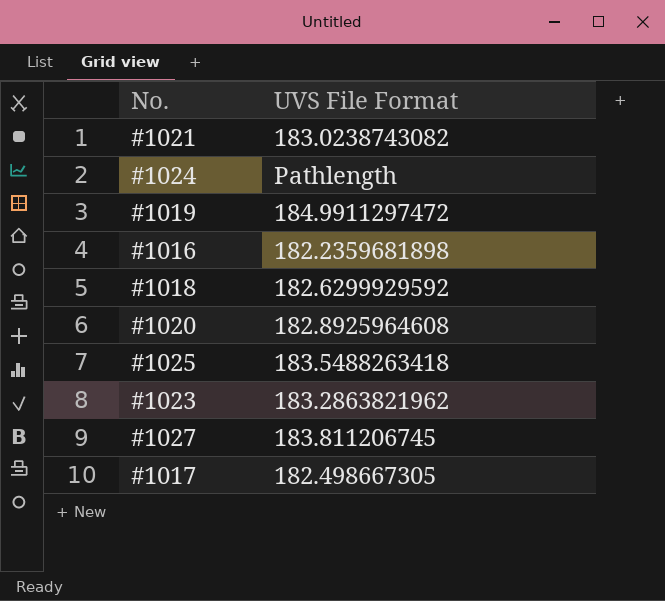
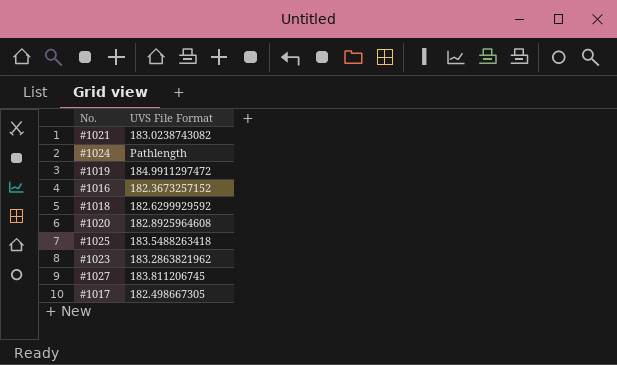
#1016 | UVS File Format: 182.2359681898 -> 182.3673257152

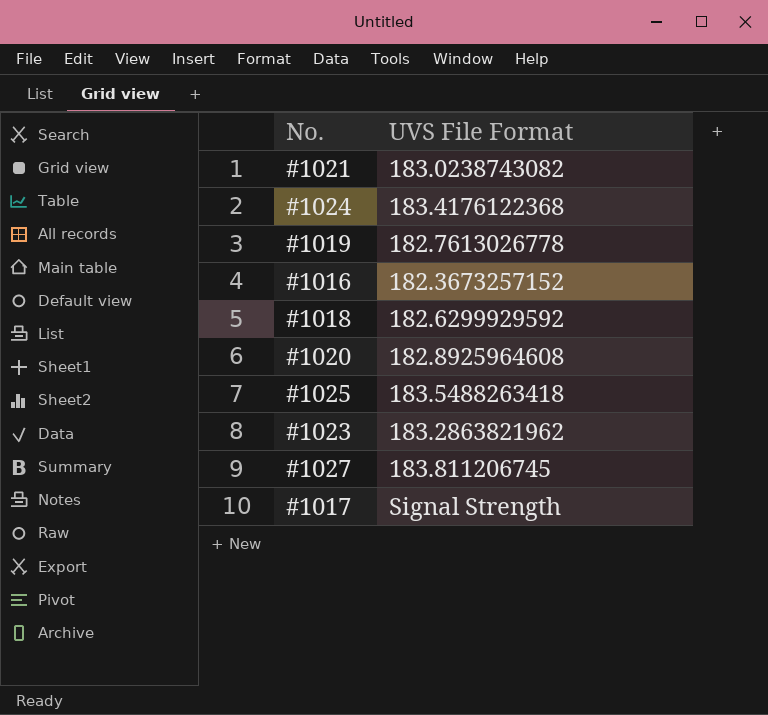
#1024 | UVS File Format: Pathlength -> 183.4176122368
#1019 | UVS File Format: 184.9911297472 -> 182.7613026778
#1017 | UVS File Format: 182.498667305 -> Signal Strength

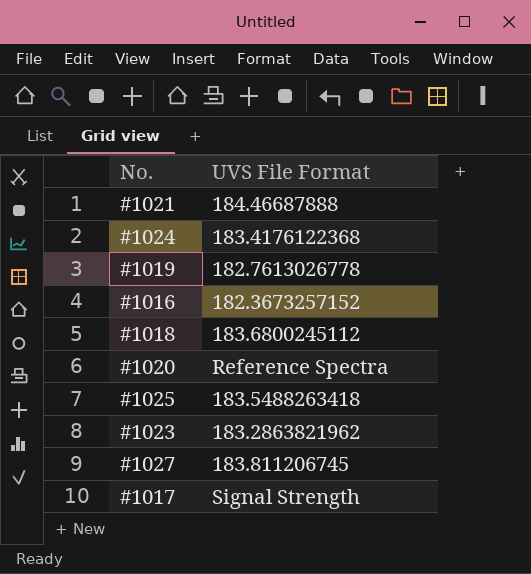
#1021 | UVS File Format: 183.0238743082 -> 184.46687888
#1018 | UVS File Format: 182.6299929592 -> 183.6800245112
#1020 | UVS File Format: 182.8925964608 -> Reference Spectra

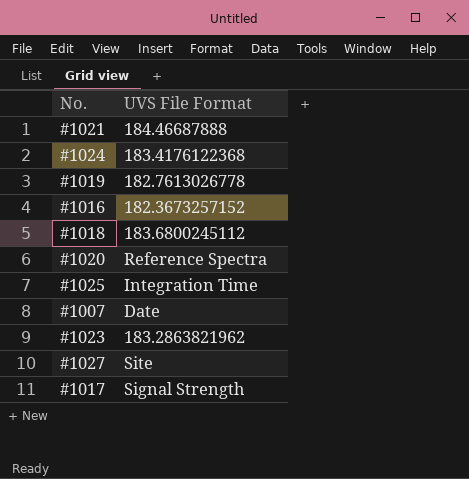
#1025 | UVS File Format: 183.5488263418 -> Integration Time
row #1007: none -> Date
#1027 | UVS File Format: 183.811206745 -> Site

